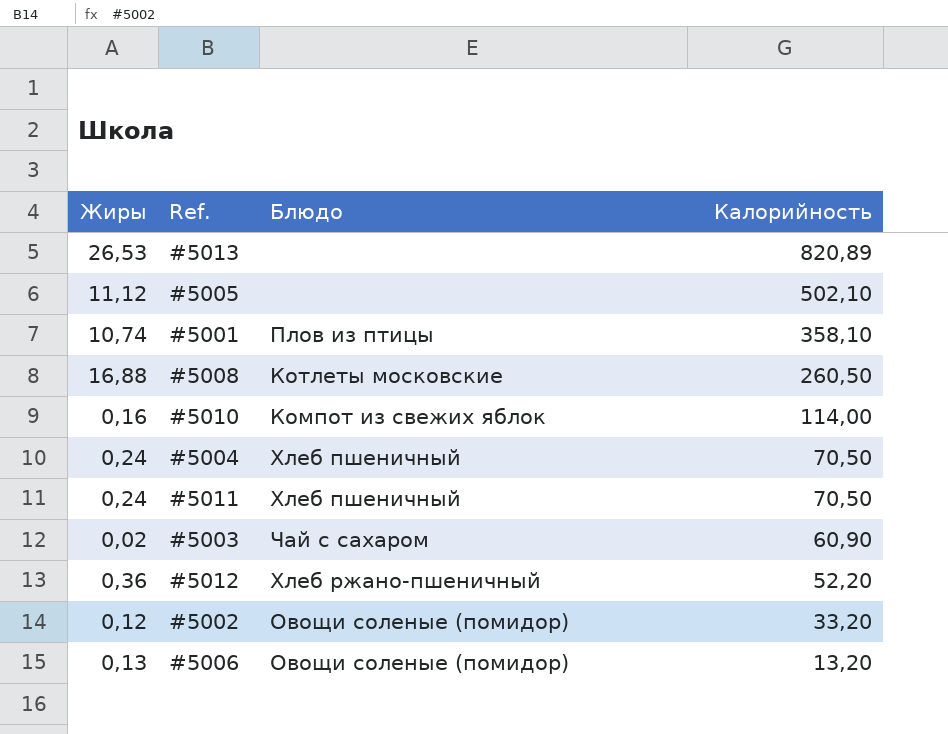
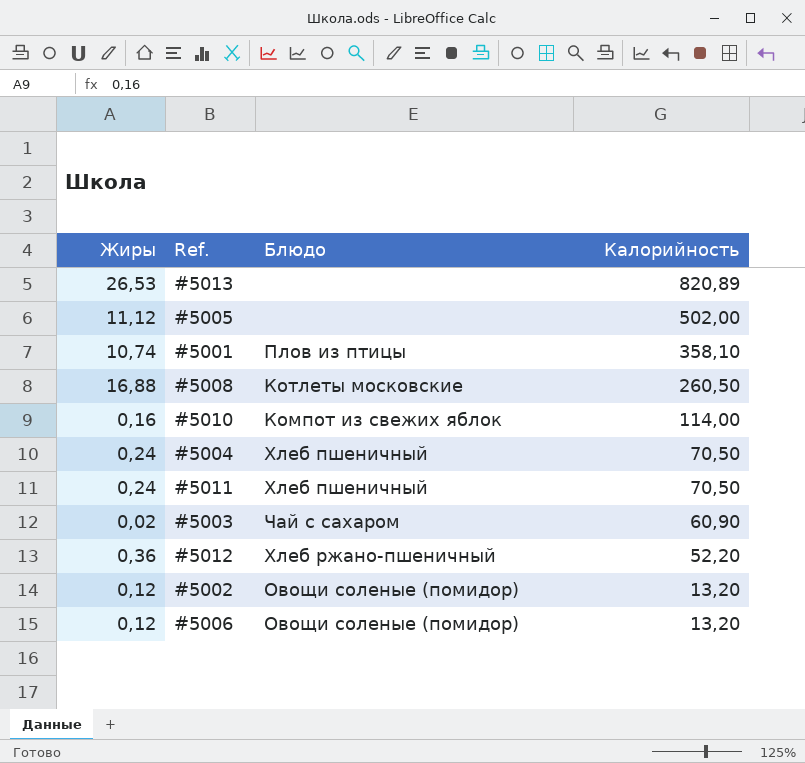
#5005 | Калорийность: 502,10 -> 502,00
#5002 | Калорийность: 33,20 -> 13,20
#5006 | Жиры: 0,13 -> 0,12

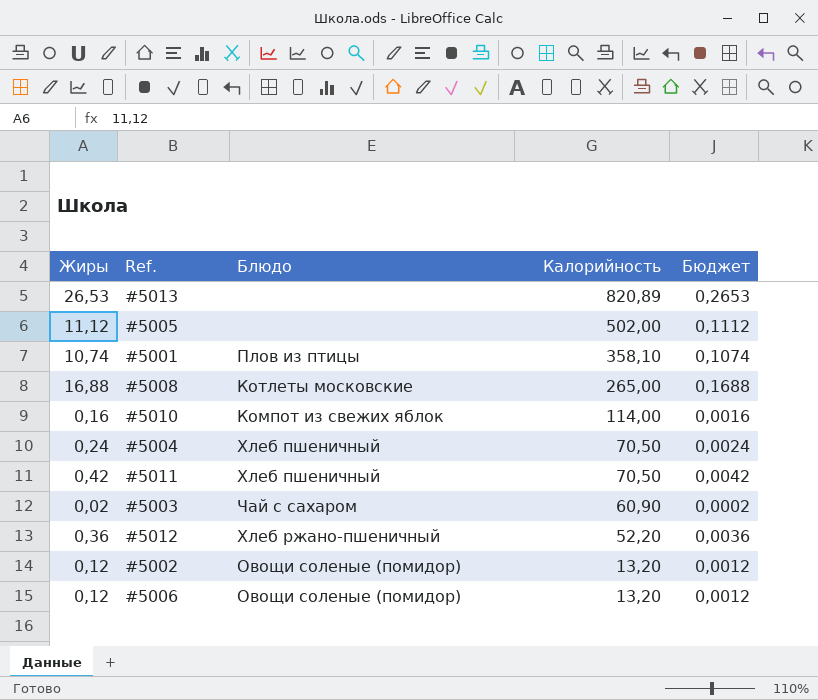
column Бюджет | formula: none -> [Жиры] * 0,01
#5008 | Калорийность: 260,50 -> 265,00
#5011 | Жиры: 0,24 -> 0,42

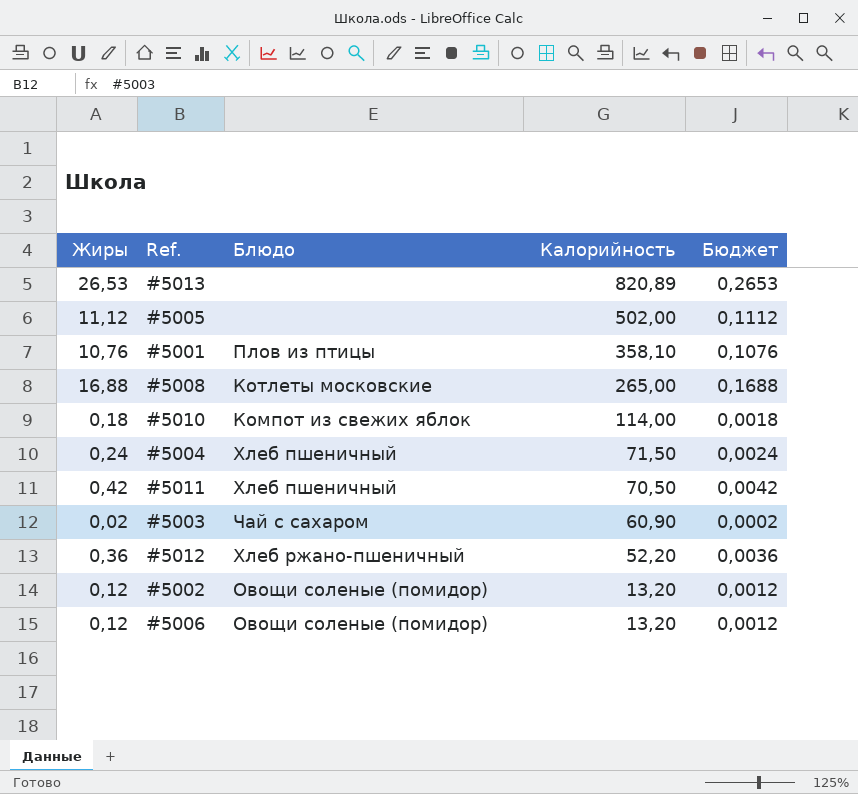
#5001 | Жиры: 10,74 -> 10,76
#5001 | Бюджет: 0,1074 -> 0,1076
#5010 | Жиры: 0,16 -> 0,18
#5010 | Бюджет: 0,0016 -> 0,0018
#5004 | Калорийность: 70,50 -> 71,50

